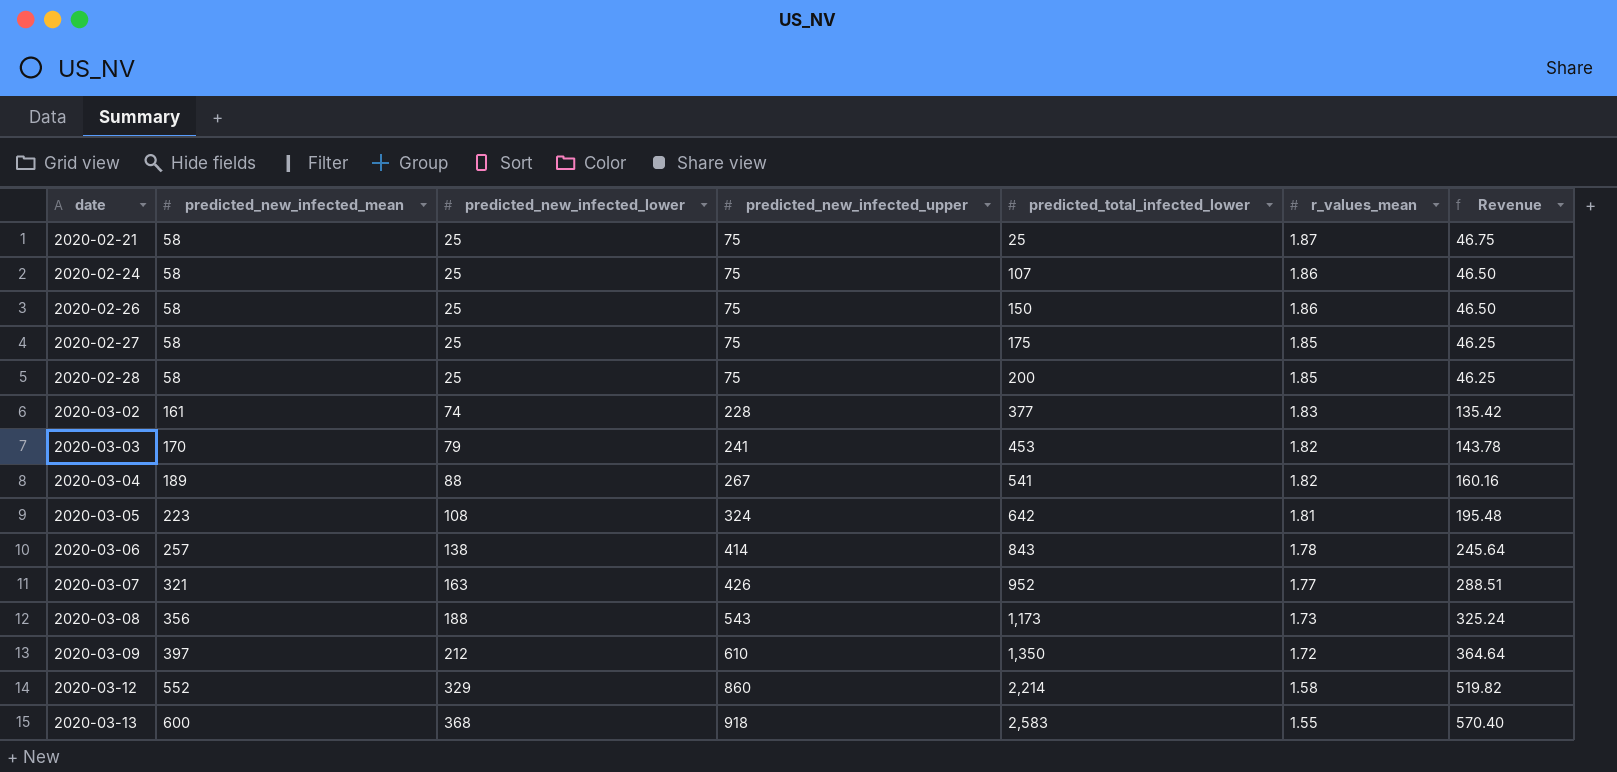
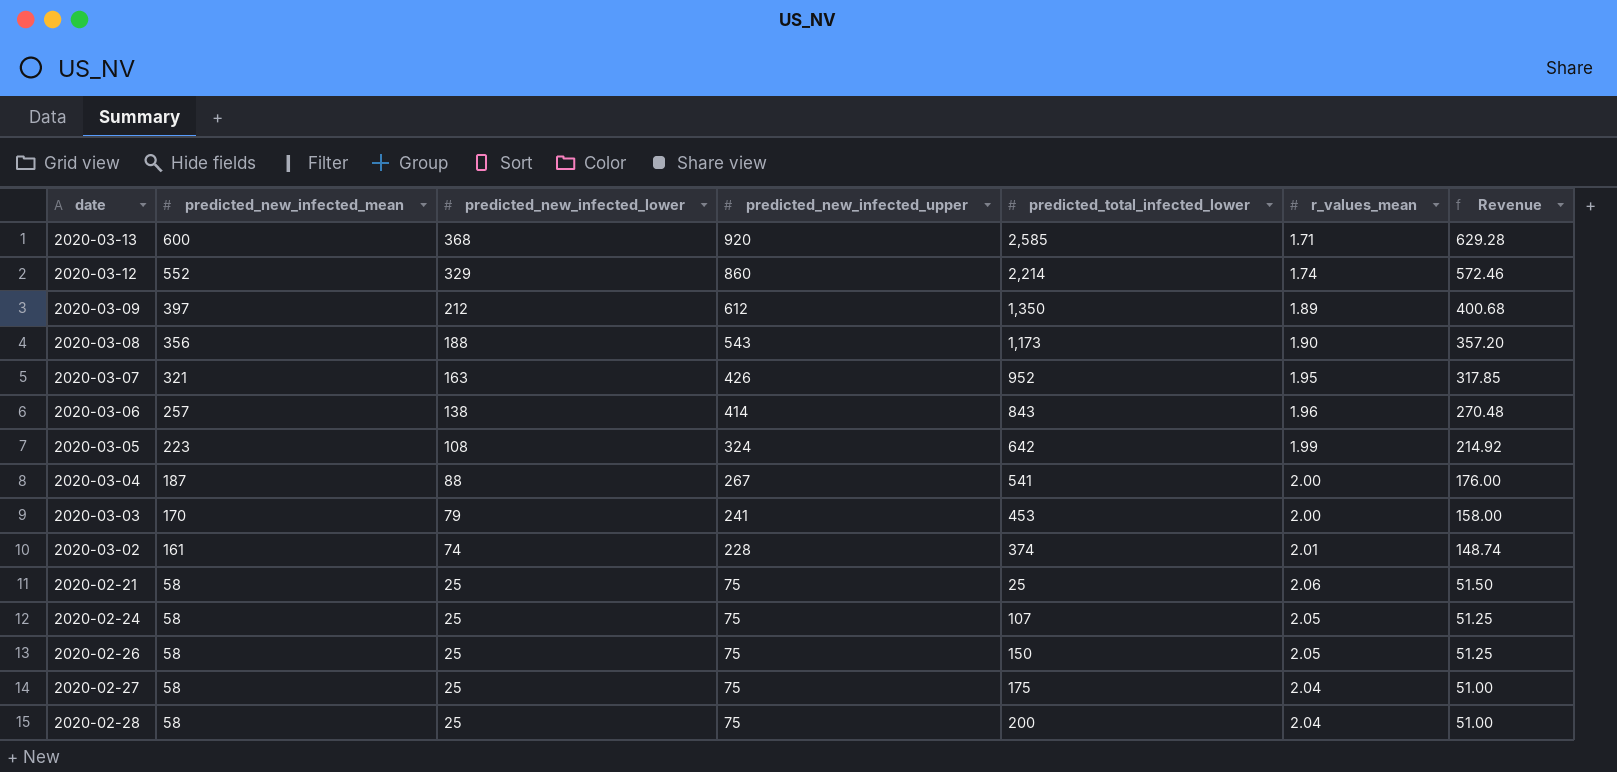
row order: date ascending -> predicted_new_infected_mean descending
2020-03-13 | predicted_new_infected_upper: 918 -> 920
2020-03-13 | predicted_total_infected_lower: 2,583 -> 2,585
2020-03-13 | r_values_mean: 1.55 -> 1.71
2020-03-13 | Revenue: 570.40 -> 629.28
2020-03-12 | r_values_mean: 1.58 -> 1.74
2020-03-12 | Revenue: 519.82 -> 572.46
2020-03-09 | predicted_new_infected_upper: 610 -> 612
2020-03-09 | r_values_mean: 1.72 -> 1.89
2020-03-09 | Revenue: 364.64 -> 400.68
2020-03-08 | r_values_mean: 1.73 -> 1.90
2020-03-08 | Revenue: 325.24 -> 357.20
2020-03-07 | r_values_mean: 1.77 -> 1.95
2020-03-07 | Revenue: 288.51 -> 317.85
2020-03-06 | r_values_mean: 1.78 -> 1.96
2020-03-06 | Revenue: 245.64 -> 270.48
2020-03-05 | r_values_mean: 1.81 -> 1.99
2020-03-05 | Revenue: 195.48 -> 214.92
2020-03-04 | predicted_new_infected_mean: 189 -> 187
2020-03-04 | r_values_mean: 1.82 -> 2.00
2020-03-04 | Revenue: 160.16 -> 176.00
2020-03-03 | r_values_mean: 1.82 -> 2.00
2020-03-03 | Revenue: 143.78 -> 158.00
2020-03-02 | predicted_total_infected_lower: 377 -> 374
2020-03-02 | r_values_mean: 1.83 -> 2.01
2020-03-02 | Revenue: 135.42 -> 148.74
2020-02-21 | r_values_mean: 1.87 -> 2.06
2020-02-21 | Revenue: 46.75 -> 51.50
2020-02-24 | r_values_mean: 1.86 -> 2.05
2020-02-24 | Revenue: 46.50 -> 51.25
2020-02-26 | r_values_mean: 1.86 -> 2.05
2020-02-26 | Revenue: 46.50 -> 51.25
2020-02-27 | r_values_mean: 1.85 -> 2.04
2020-02-27 | Revenue: 46.25 -> 51.00
2020-02-28 | r_values_mean: 1.85 -> 2.04
2020-02-28 | Revenue: 46.25 -> 51.00

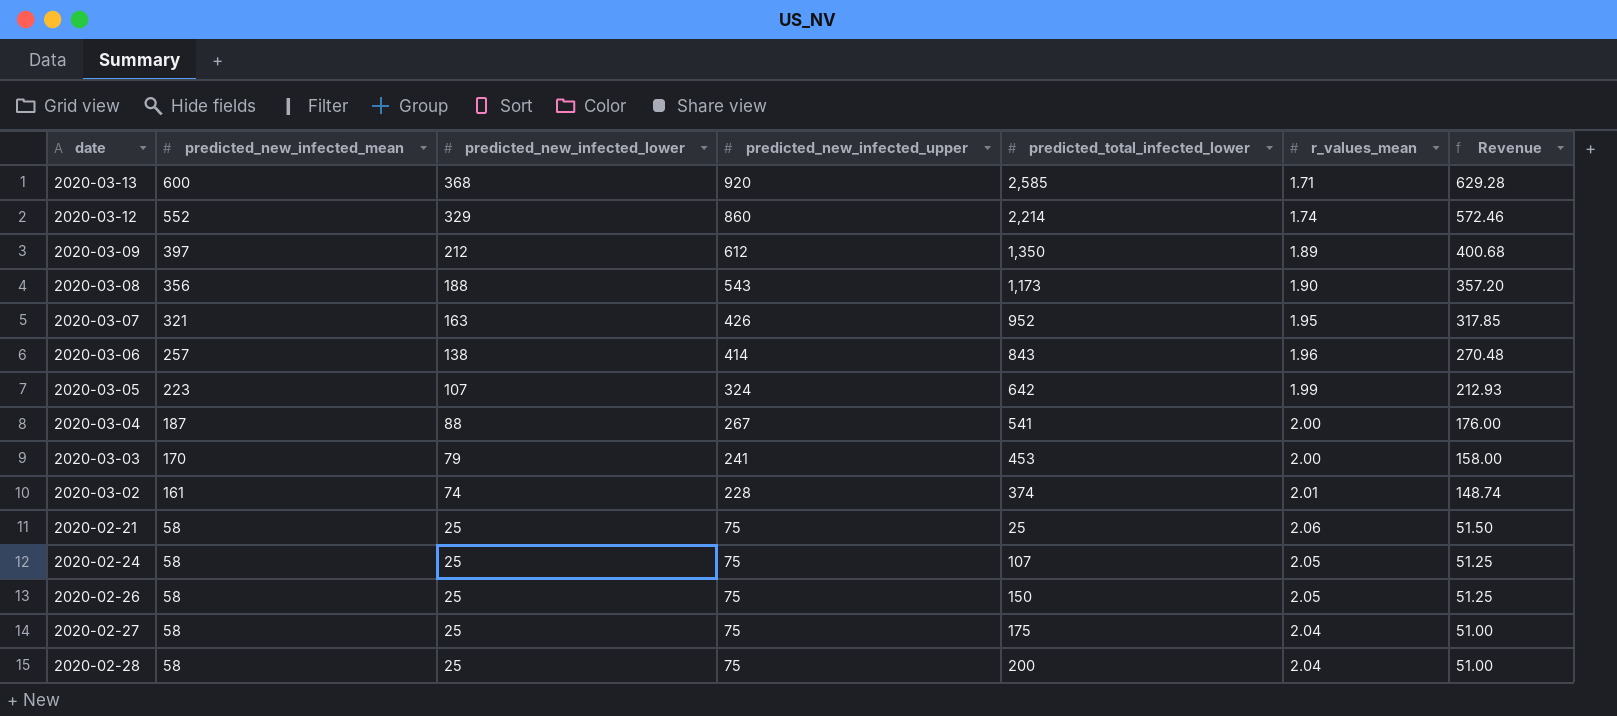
2020-03-05 | predicted_new_infected_lower: 108 -> 107
2020-03-05 | Revenue: 214.92 -> 212.93

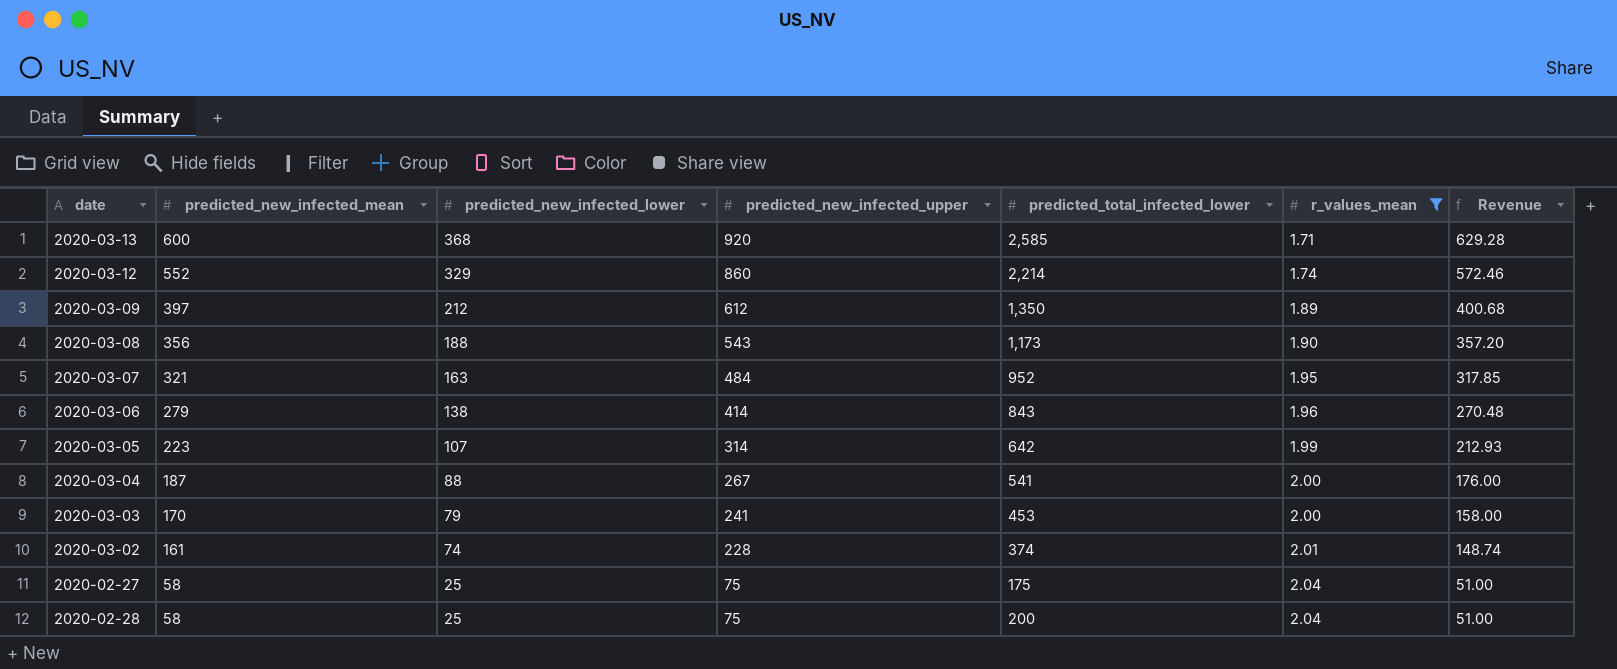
filter: none -> r_values_mean <= 2.04
2020-03-07 | predicted_new_infected_upper: 426 -> 484
2020-03-06 | predicted_new_infected_mean: 257 -> 279
2020-03-05 | predicted_new_infected_upper: 324 -> 314

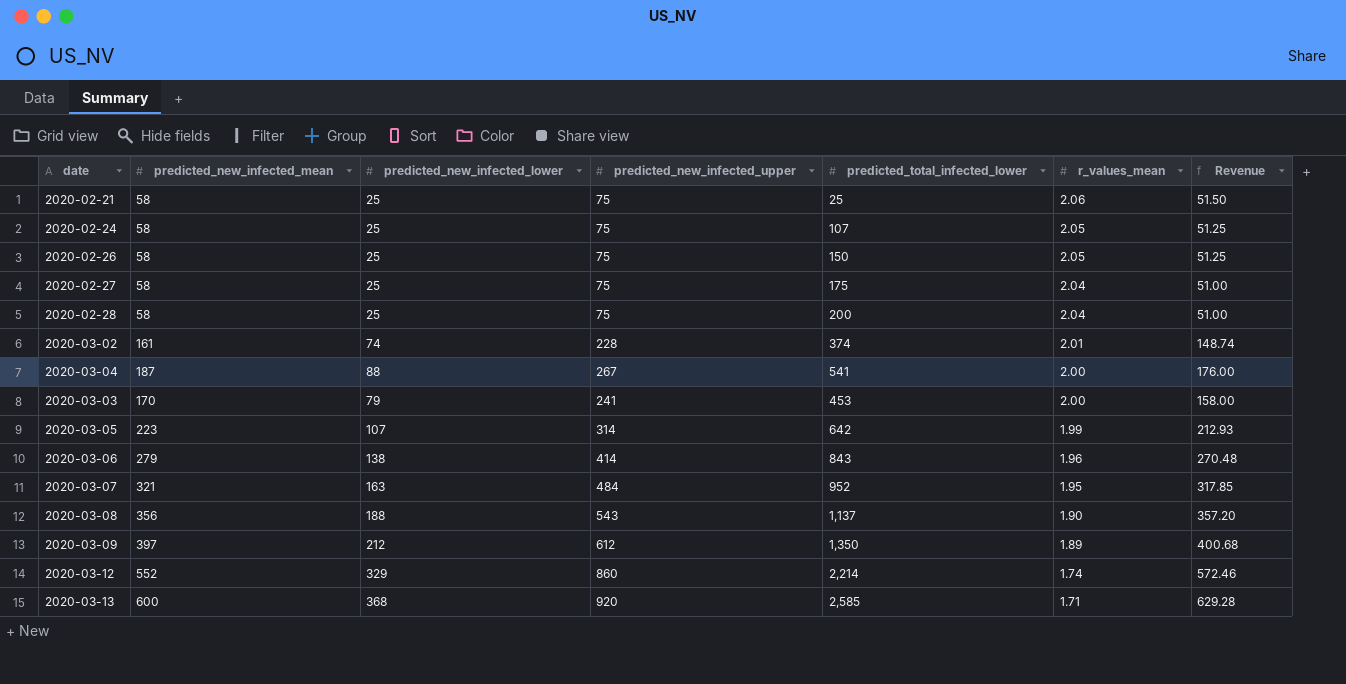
filter: r_values_mean <= 2.04 -> none
row order: predicted_new_infected_mean descending -> r_values_mean descending
2020-03-08 | predicted_total_infected_lower: 1,173 -> 1,137

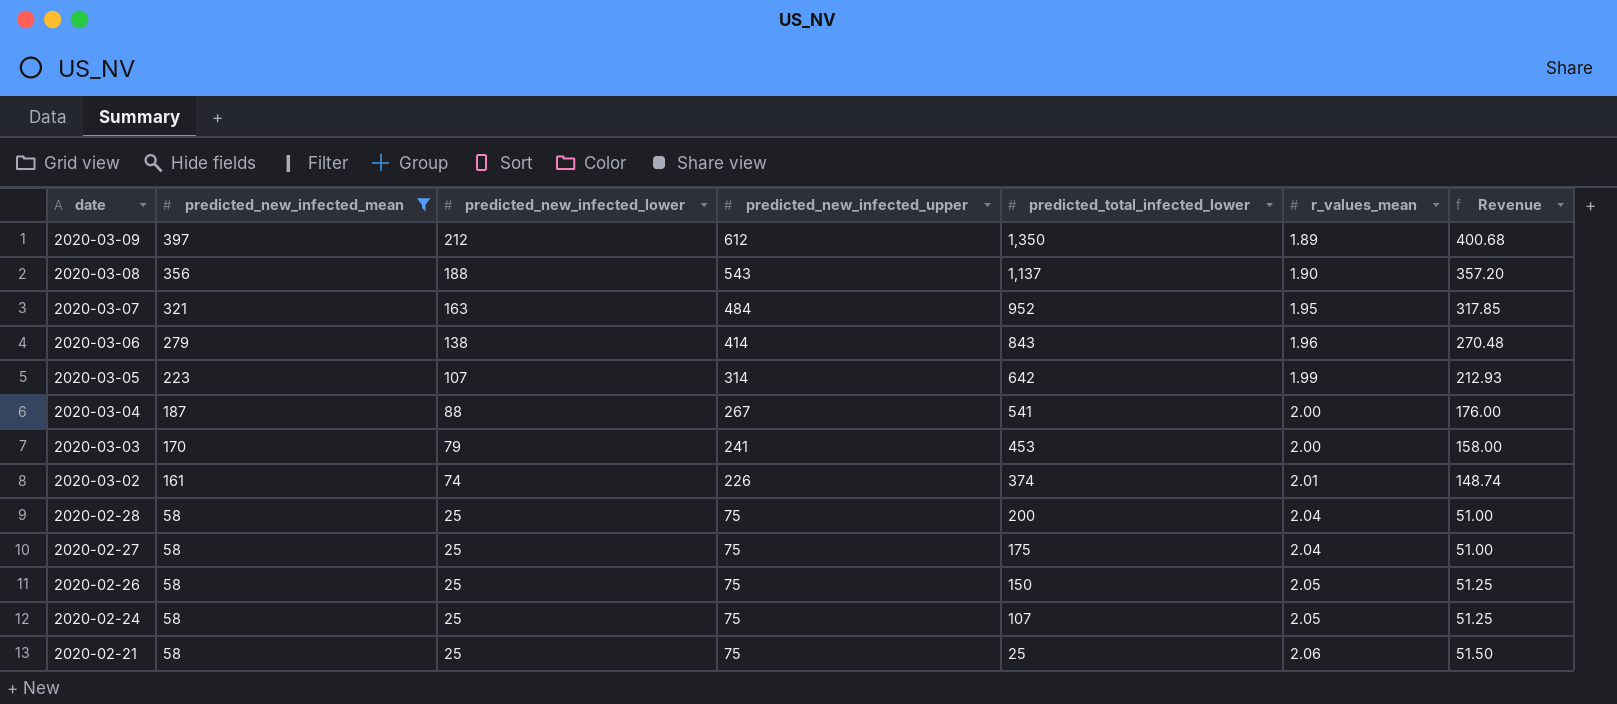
filter: none -> predicted_new_infected_mean <= 397
row order: r_values_mean descending -> date descending
2020-03-02 | predicted_new_infected_upper: 228 -> 226

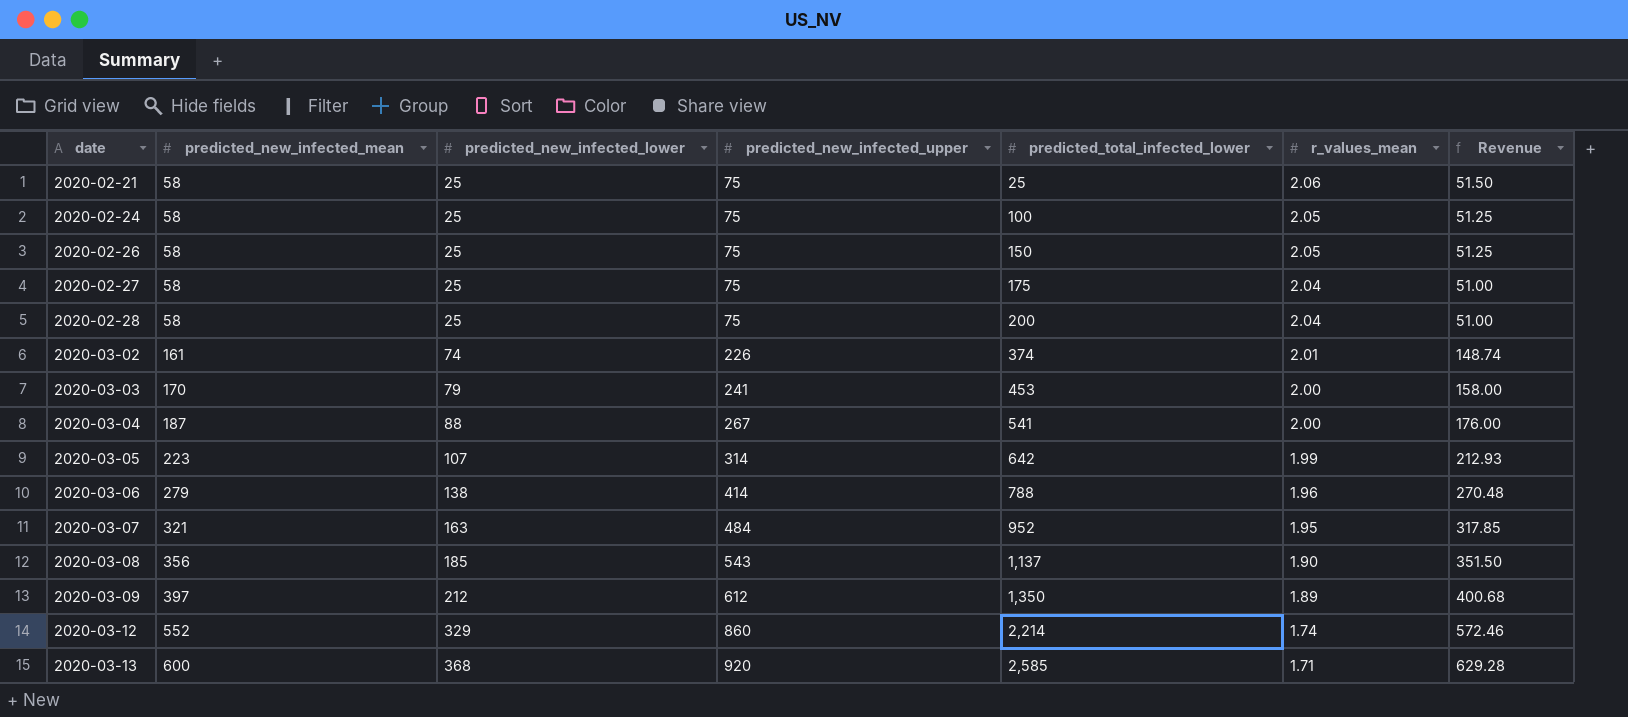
filter: predicted_new_infected_mean <= 397 -> none
row order: date descending -> date ascending
2020-02-24 | predicted_total_infected_lower: 107 -> 100
2020-03-06 | predicted_total_infected_lower: 843 -> 788
2020-03-08 | predicted_new_infected_lower: 188 -> 185
2020-03-08 | Revenue: 357.20 -> 351.50

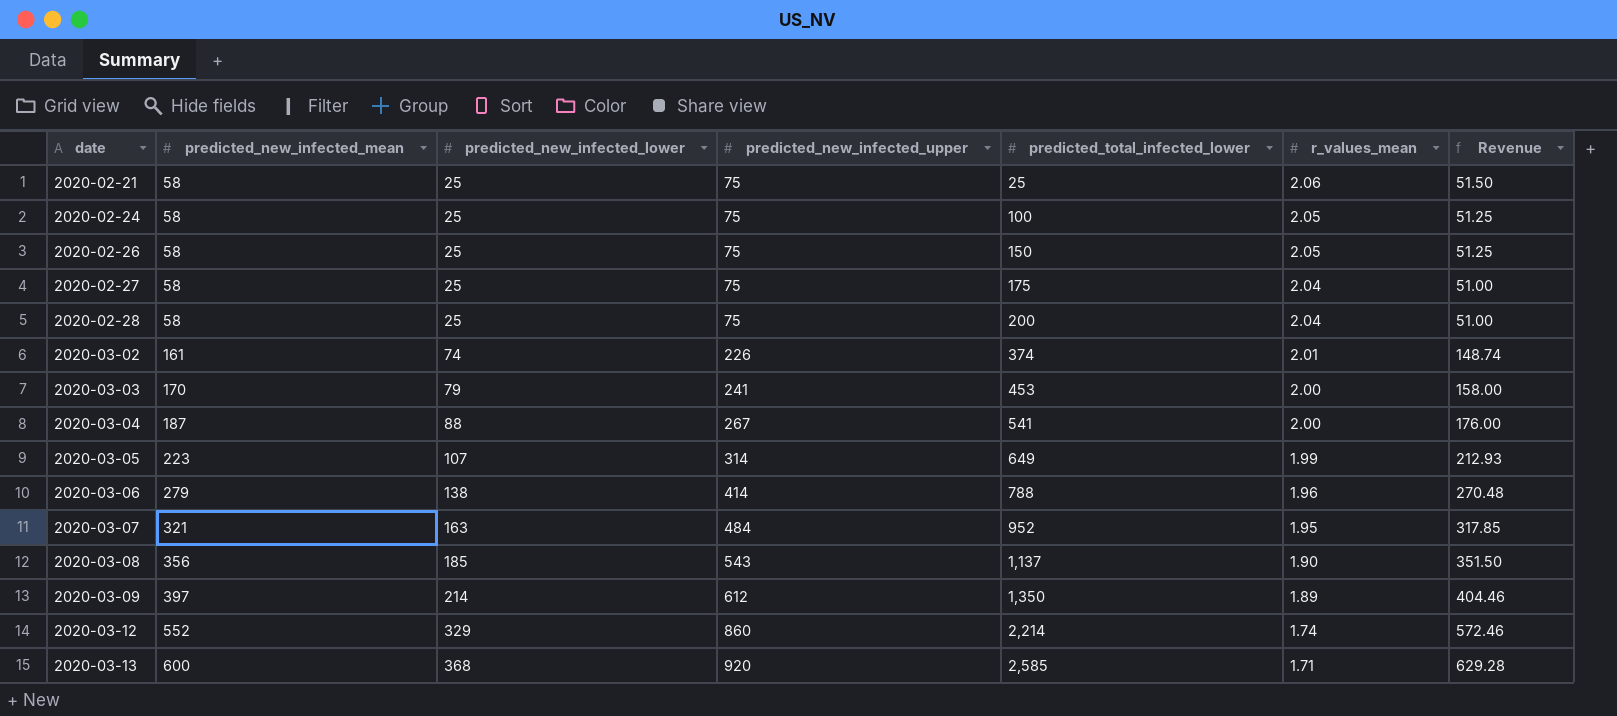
2020-03-05 | predicted_total_infected_lower: 642 -> 649
2020-03-09 | predicted_new_infected_lower: 212 -> 214
2020-03-09 | Revenue: 400.68 -> 404.46

